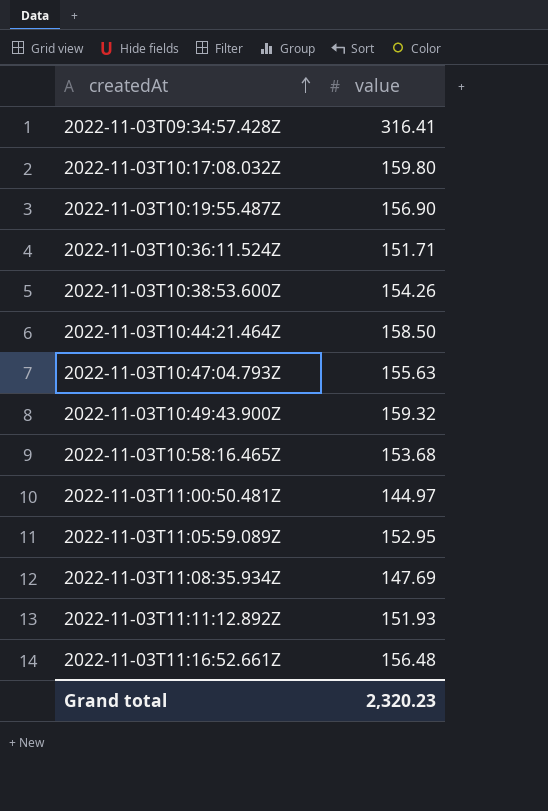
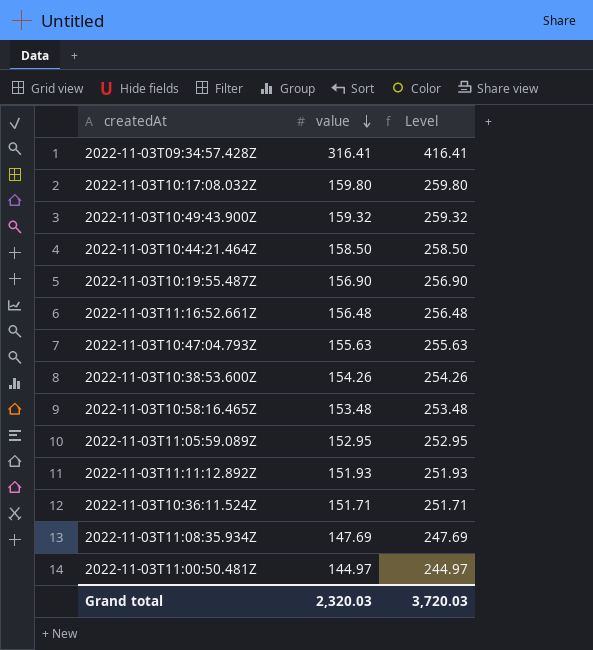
row order: createdAt ascending -> value descending
column Level | formula: none -> [value] + 100
2022-11-03T10:58:16.465Z | value: 153.68 -> 153.48
Grand total | value: 2,320.23 -> 2,320.03

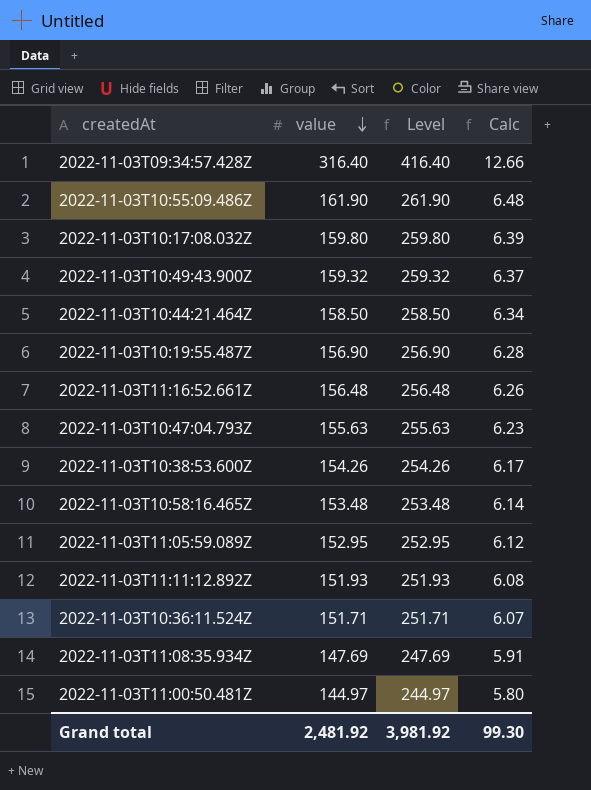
column Calc | formula: none -> [value] * 0.04
2022-11-03T09:34:57.428Z | value: 316.41 -> 316.40
2022-11-03T09:34:57.428Z | Level: 416.41 -> 416.40
row 2022-11-03T10:55:09.486Z: none -> 161.90 | 261.90 | 6.48
Grand total | value: 2,320.03 -> 2,481.92
Grand total | Level: 3,720.03 -> 3,981.92

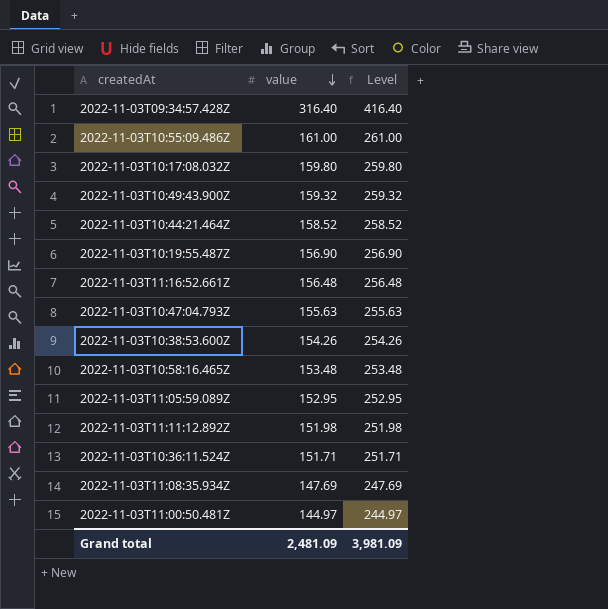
column Calc | formula: [value] * 0.04 -> none
2022-11-03T10:55:09.486Z | value: 161.90 -> 161.00
2022-11-03T10:55:09.486Z | Level: 261.90 -> 261.00
2022-11-03T10:44:21.464Z | value: 158.50 -> 158.52
2022-11-03T10:44:21.464Z | Level: 258.50 -> 258.52
2022-11-03T11:11:12.892Z | value: 151.93 -> 151.98
2022-11-03T11:11:12.892Z | Level: 251.93 -> 251.98
Grand total | value: 2,481.92 -> 2,481.09
Grand total | Level: 3,981.92 -> 3,981.09

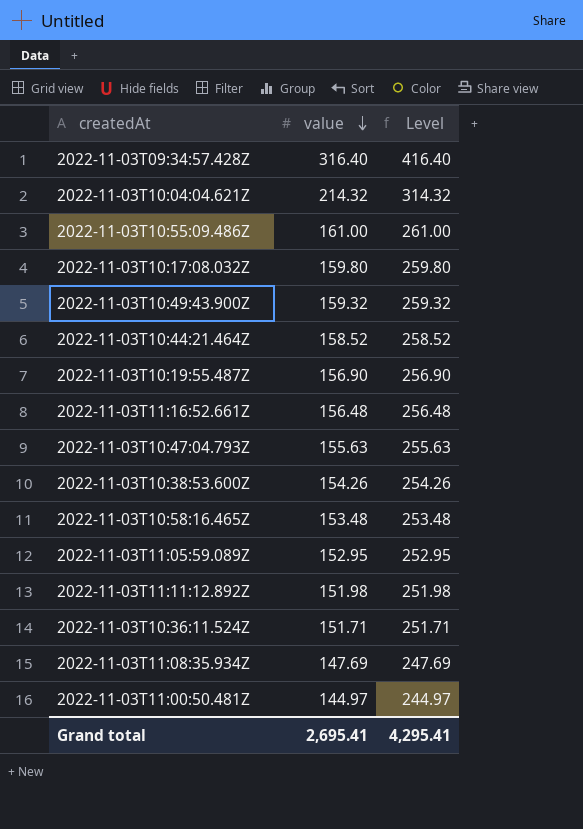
row 2022-11-03T10:04:04.621Z: none -> 214.32 | 314.32
Grand total | value: 2,481.09 -> 2,695.41
Grand total | Level: 3,981.09 -> 4,295.41

